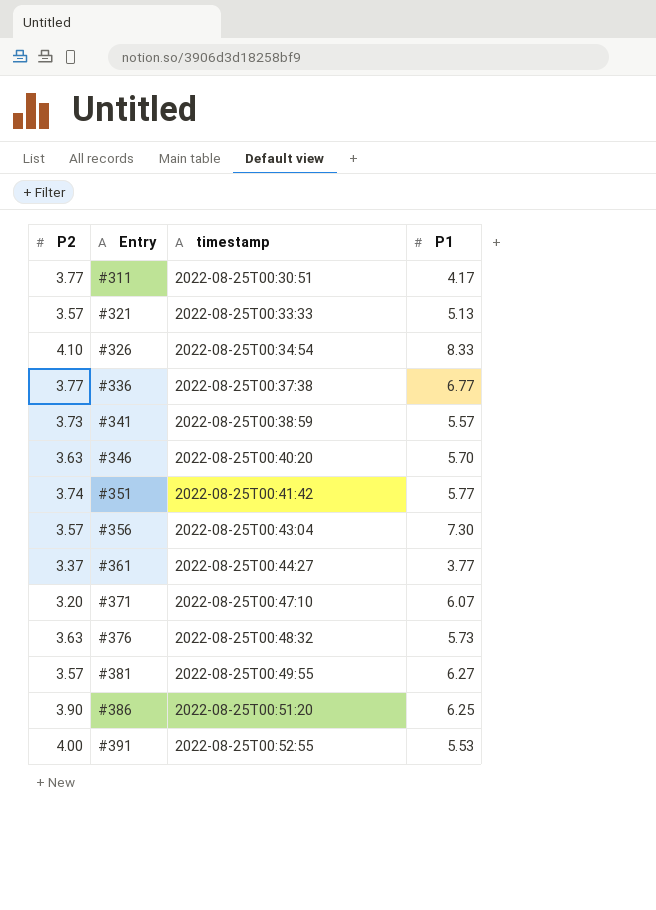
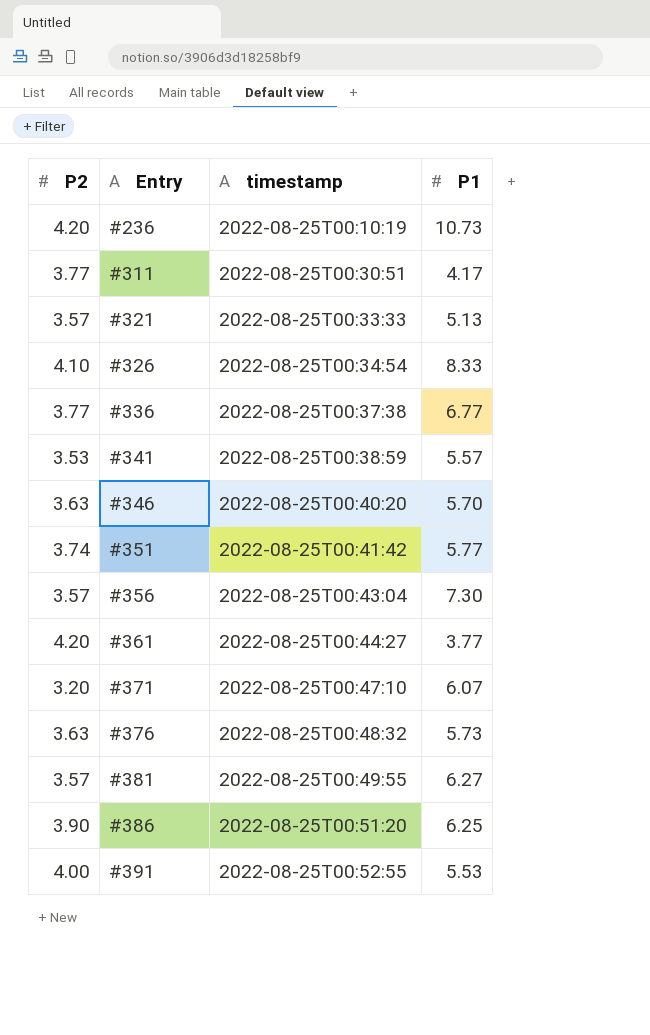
row #236: none -> 4.20 | 2022-08-25T00:10:19 | 10.73
#341 | P2: 3.73 -> 3.53
#361 | P2: 3.37 -> 4.20

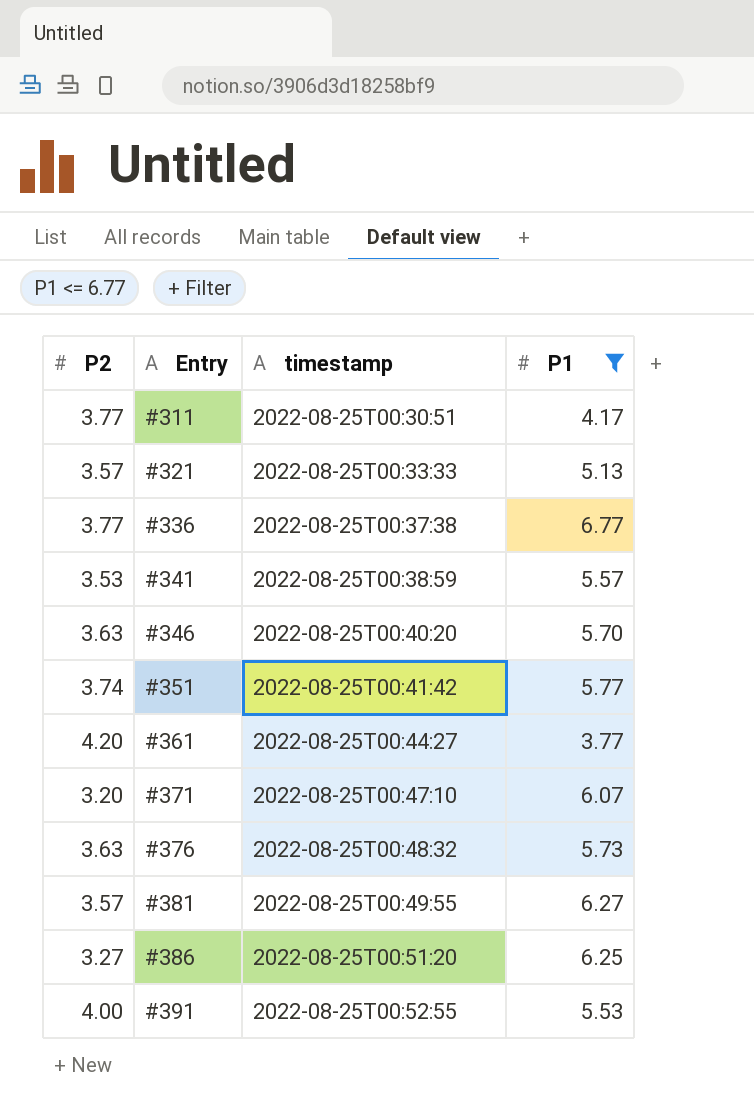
filter: none -> P1 <= 6.77
#386 | P2: 3.90 -> 3.27

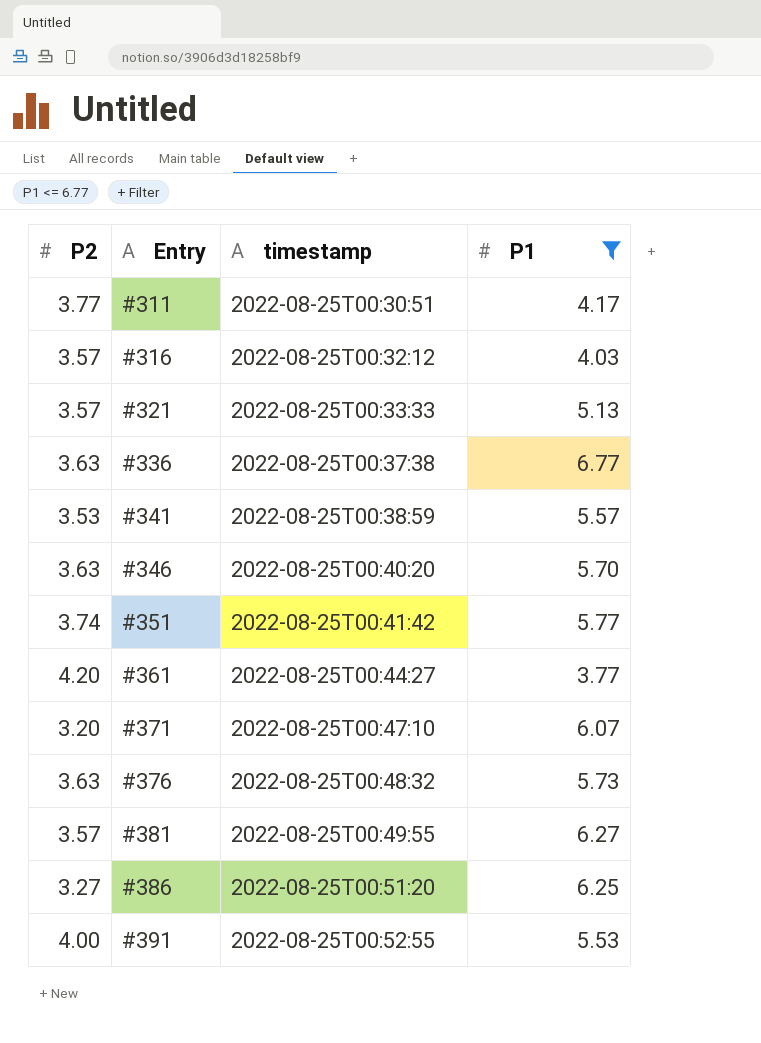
row #316: none -> 3.57 | 2022-08-25T00:32:12 | 4.03
#336 | P2: 3.77 -> 3.63

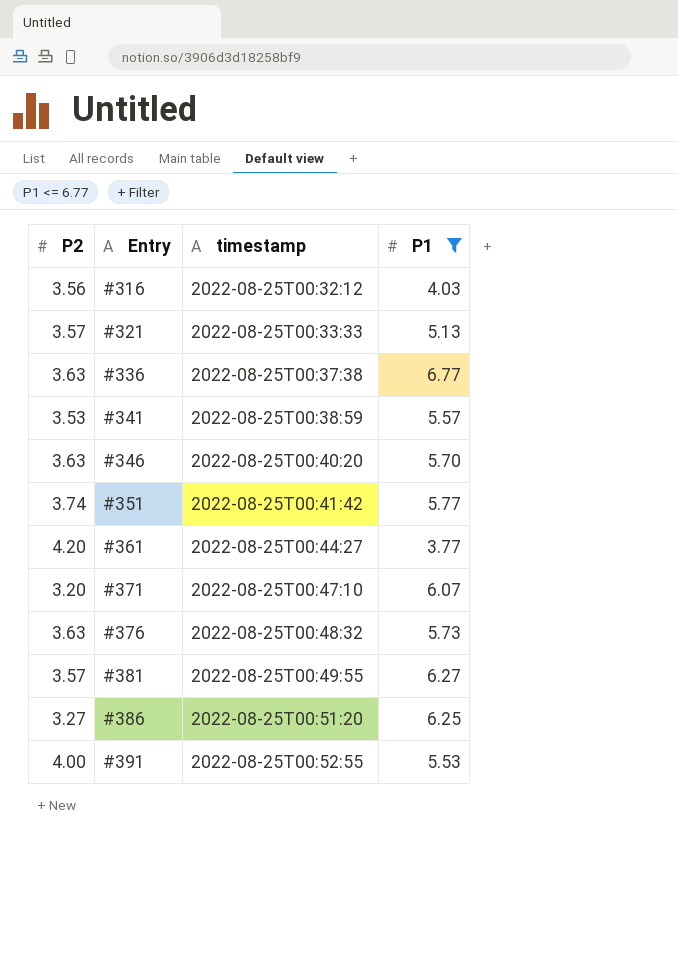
row #311: 3.77 | 2022-08-25T00:30:51 | 4.17 -> none
#316 | P2: 3.57 -> 3.56

